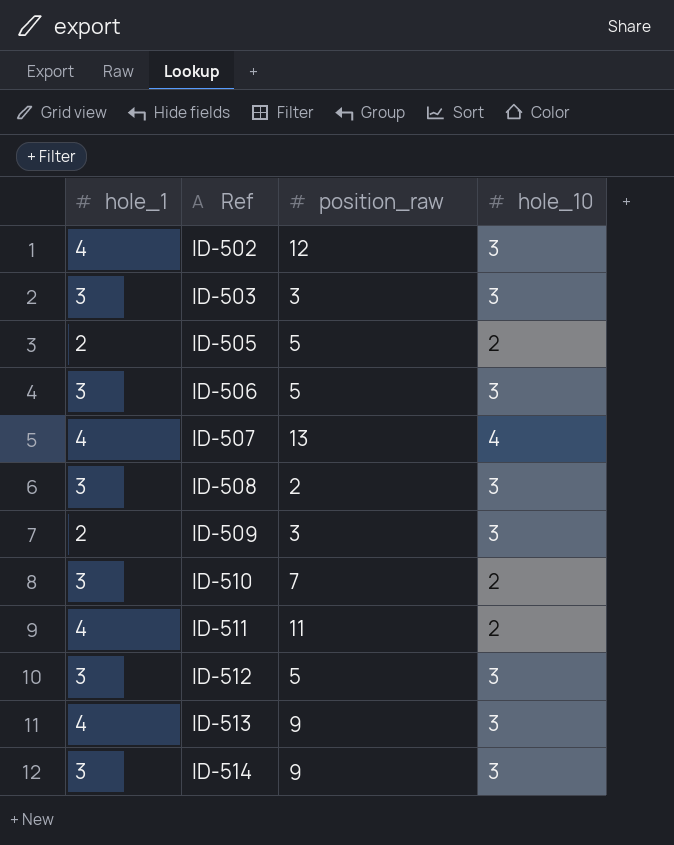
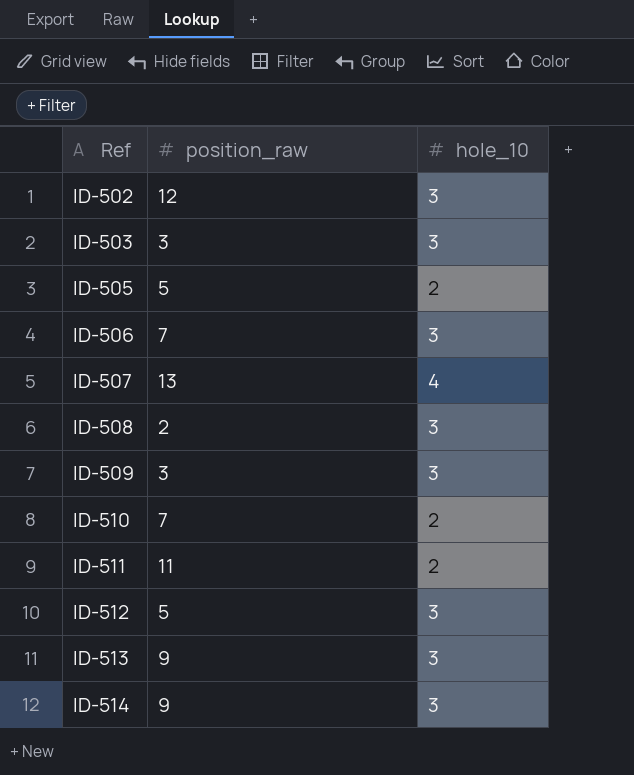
column hole_1 | position: 1 -> none
ID-506 | position_raw: 5 -> 7

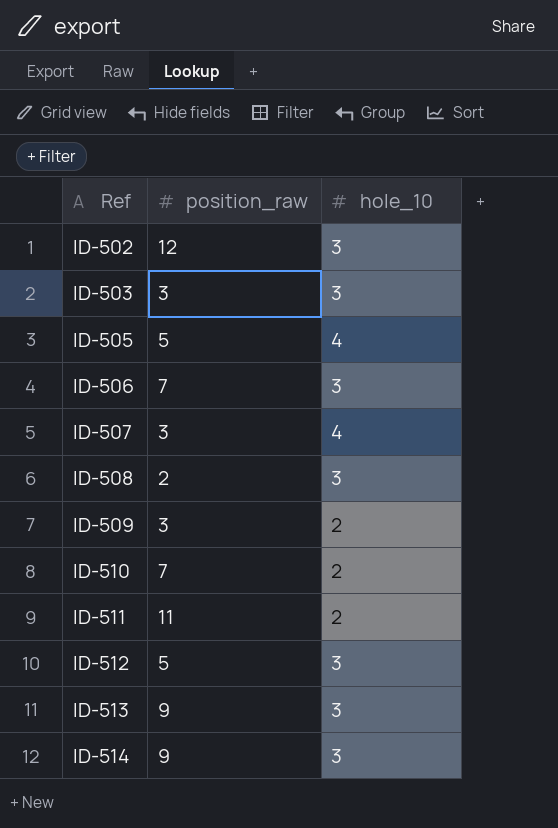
ID-505 | hole_10: 2 -> 4
ID-507 | position_raw: 13 -> 3
ID-509 | hole_10: 3 -> 2

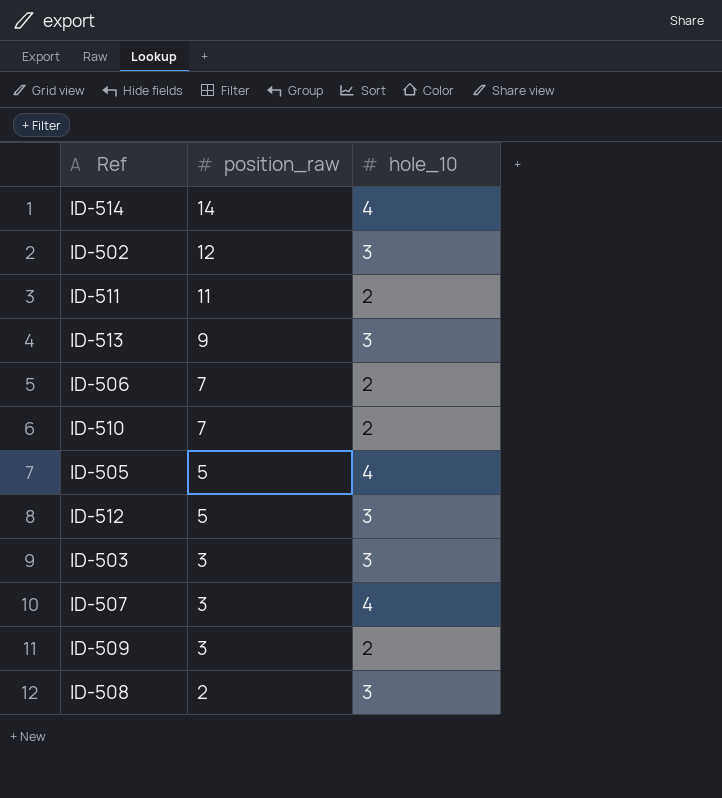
row order: Ref ascending -> position_raw descending
ID-514 | position_raw: 9 -> 14
ID-514 | hole_10: 3 -> 4
ID-506 | hole_10: 3 -> 2

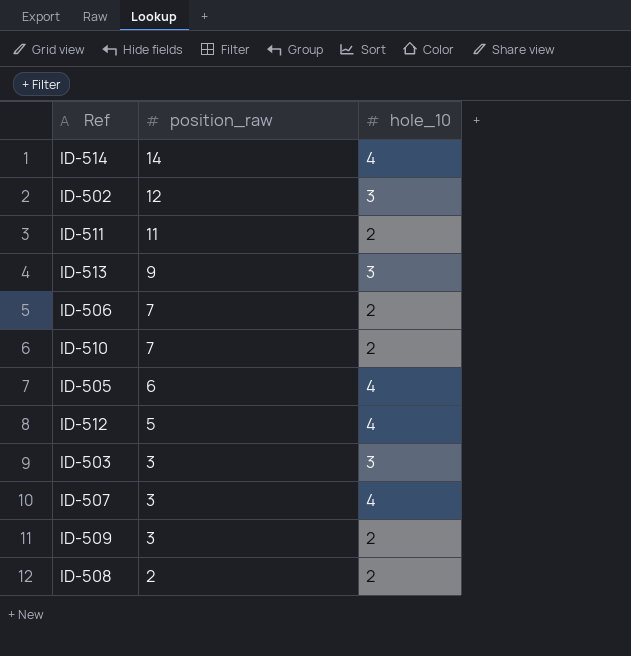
ID-505 | position_raw: 5 -> 6
ID-512 | hole_10: 3 -> 4
ID-508 | hole_10: 3 -> 2

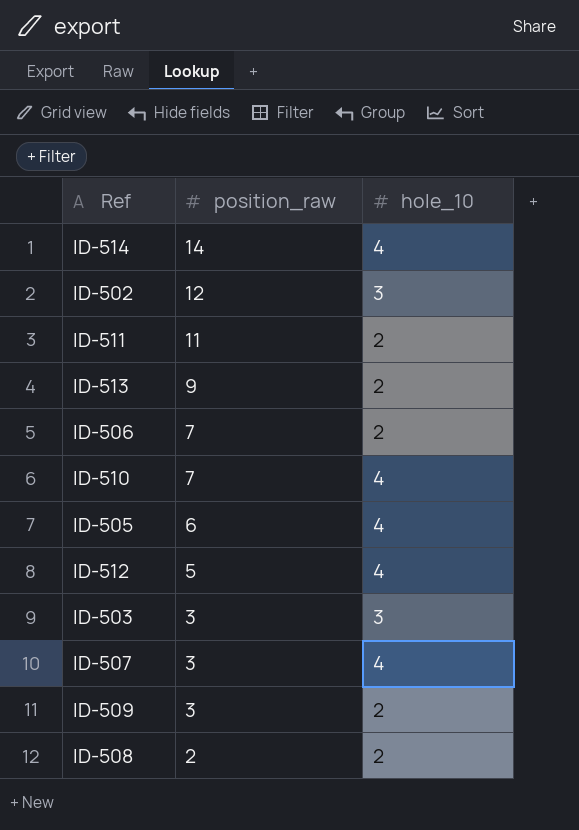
ID-513 | hole_10: 3 -> 2
ID-510 | hole_10: 2 -> 4

